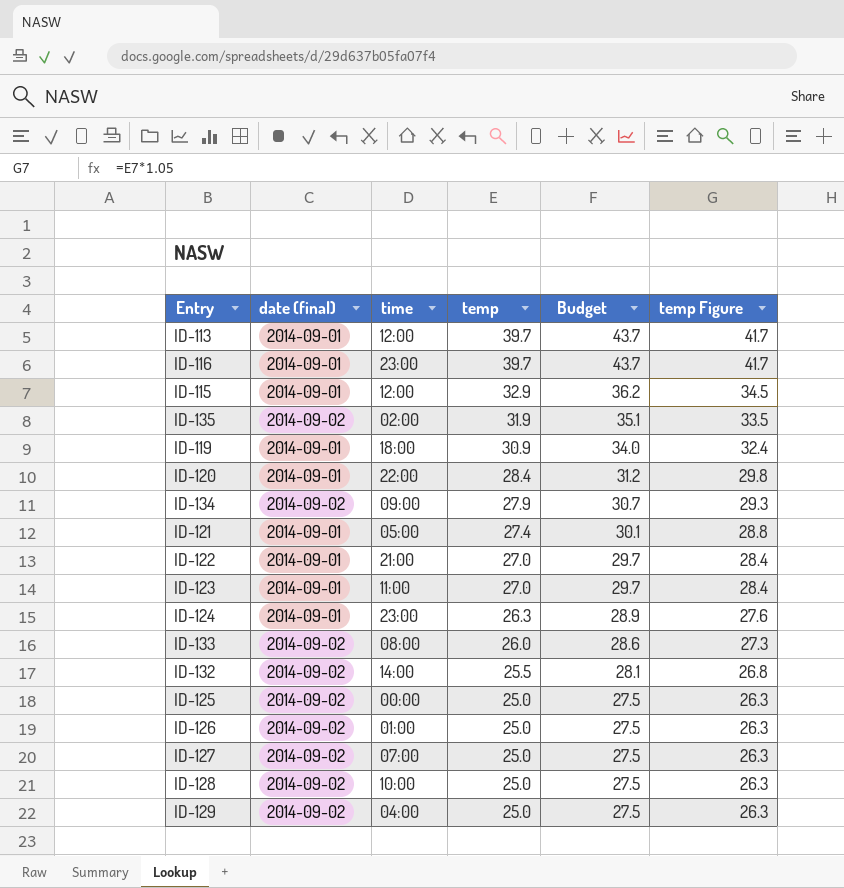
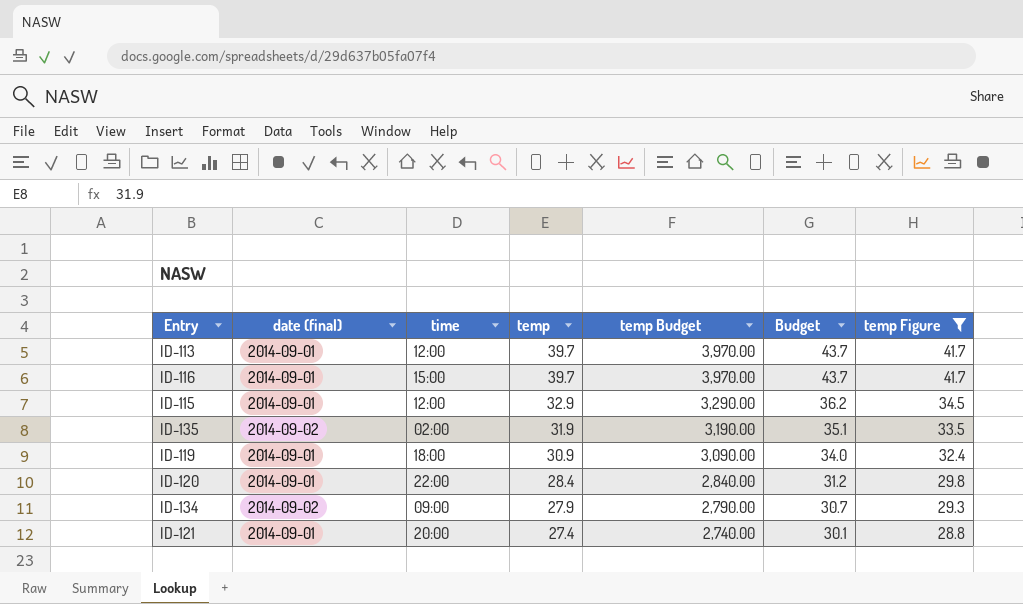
filter: none -> temp Figure >= 28.8
column temp Budget | formula: none -> [temp] * 100
ID-116 | time: 23:00 -> 15:00
ID-121 | time: 05:00 -> 20:00

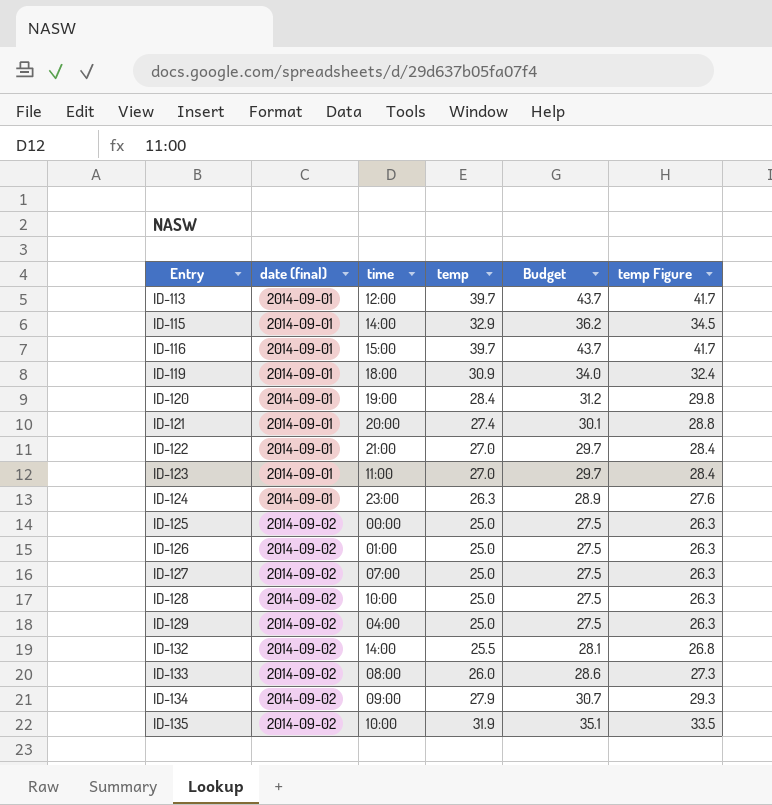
filter: temp Figure >= 28.8 -> none
row order: temp descending -> Entry ascending
column temp Budget | formula: [temp] * 100 -> none
ID-115 | time: 12:00 -> 14:00
ID-120 | time: 22:00 -> 19:00
ID-135 | time: 02:00 -> 10:00

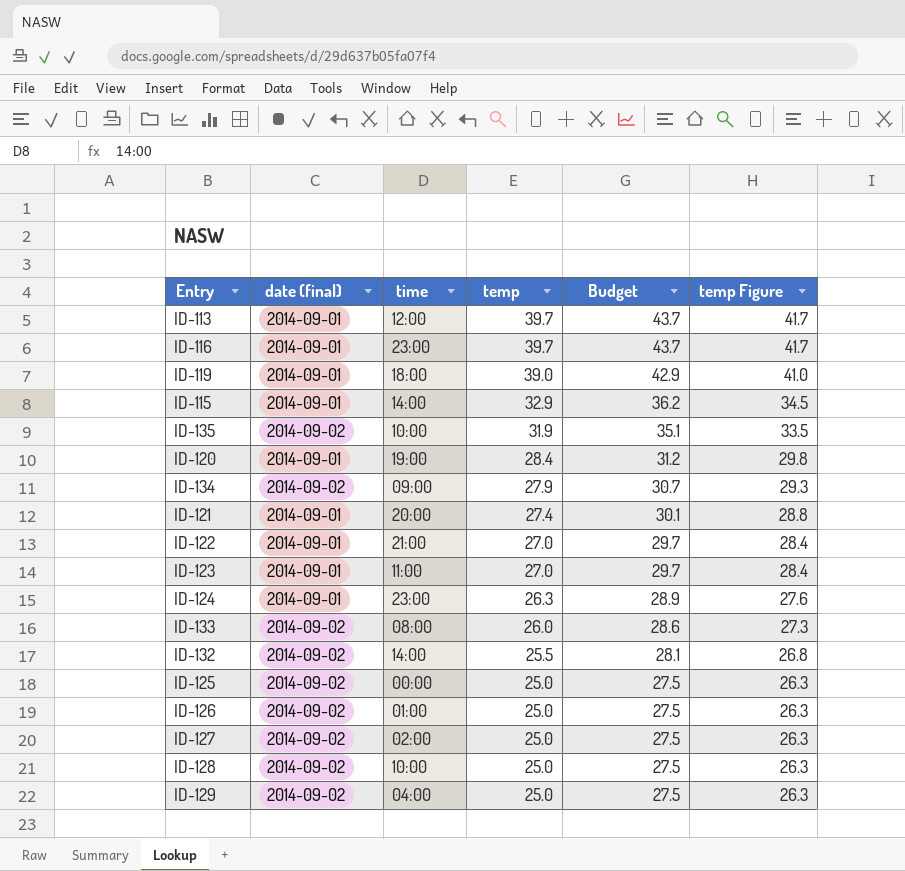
row order: Entry ascending -> temp descending
ID-116 | time: 15:00 -> 23:00
ID-119 | temp: 30.9 -> 39.0
ID-119 | Budget: 34.0 -> 42.9
ID-119 | temp Figure: 32.4 -> 41.0
ID-127 | time: 07:00 -> 02:00

